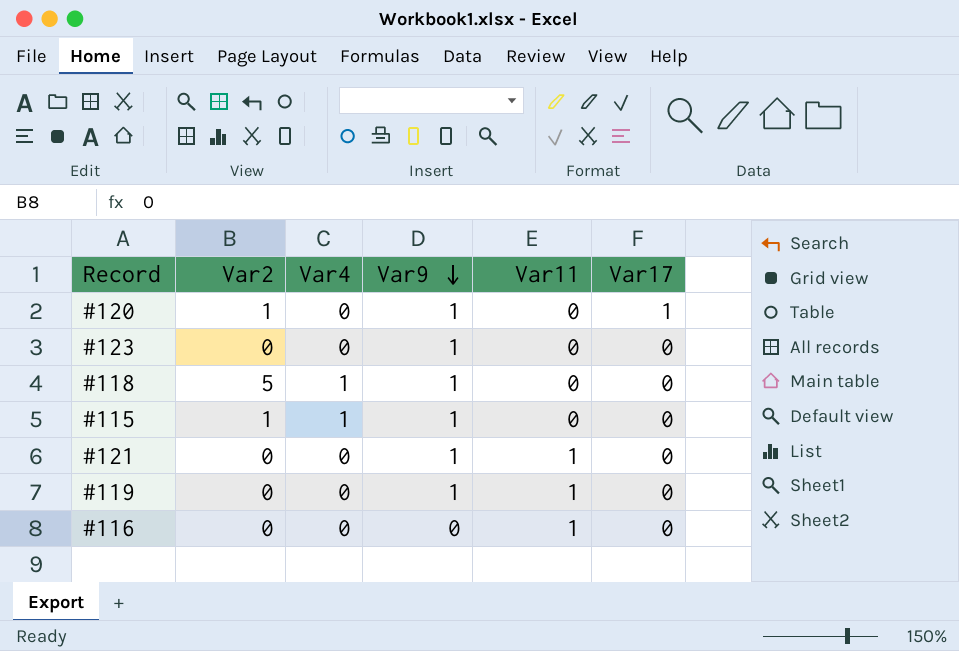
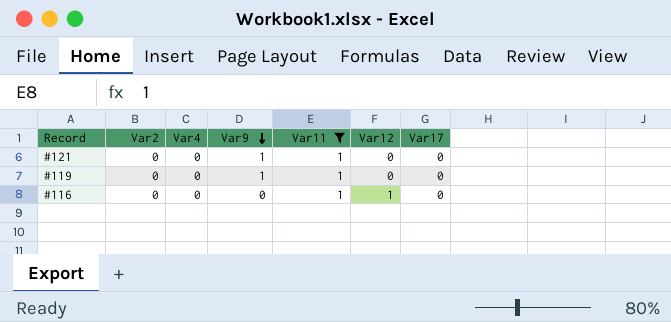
filter: none -> Var11 = 1
column Var12 | position: none -> 6

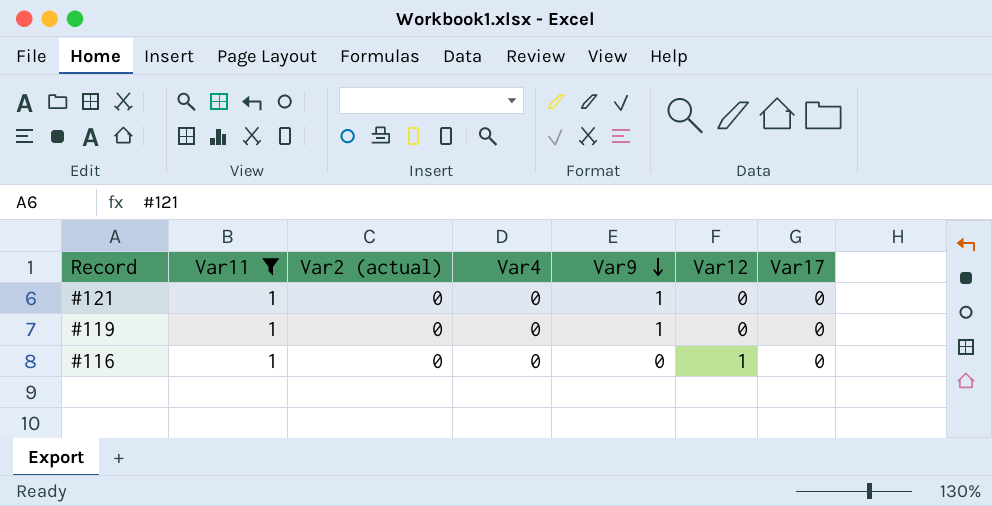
column Var11 | position: 5 -> 2
column name: Var2 -> Var2 (actual)

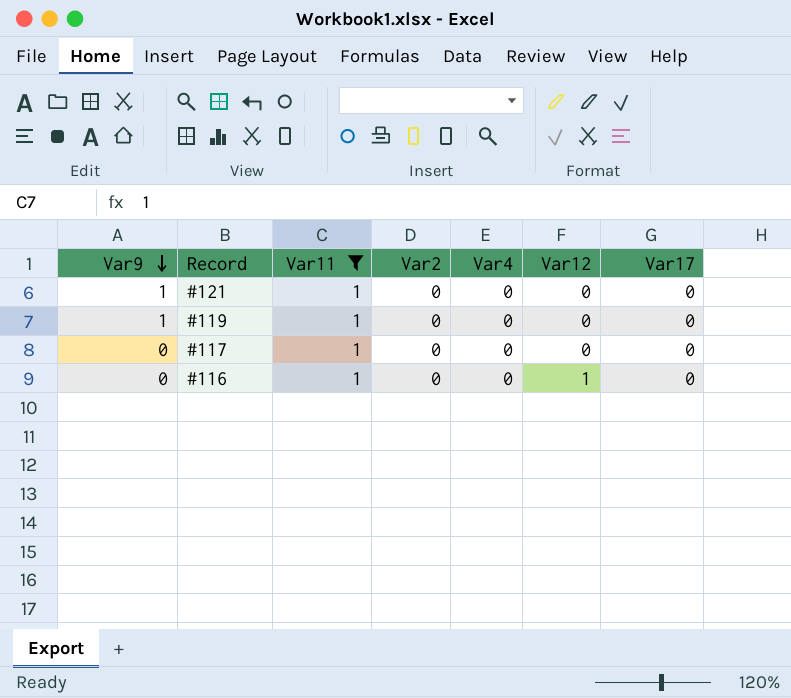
column Var9 | position: 5 -> 1
column name: Var2 (actual) -> Var2
row #117: none -> 0 | 1 | 0 | 0 | 0 | 0

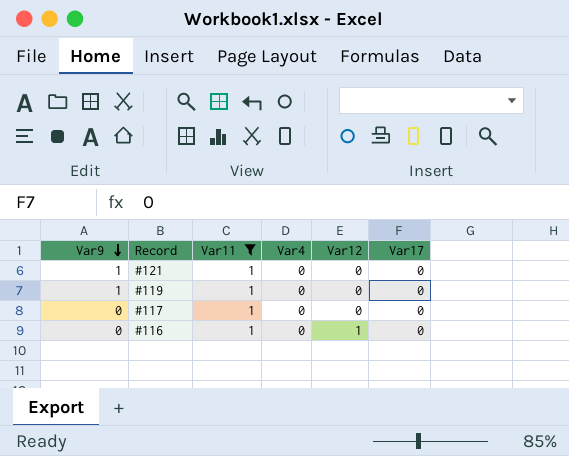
column Var2 | position: 4 -> none

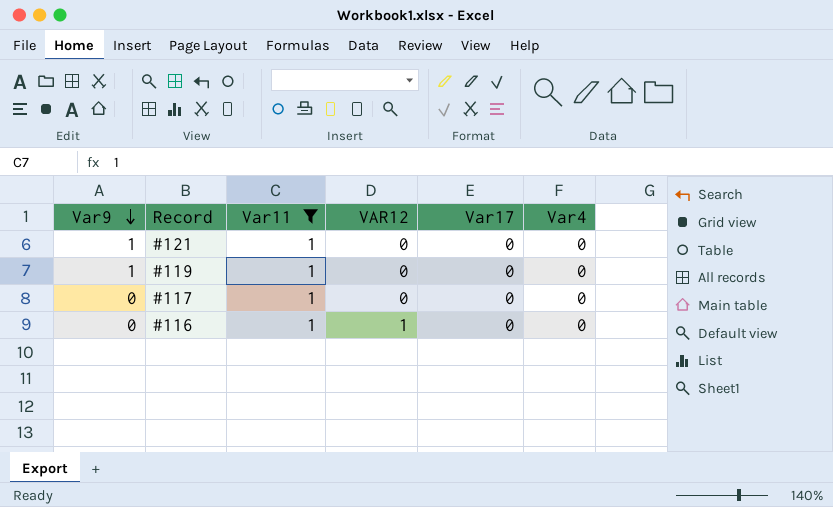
column name: Var12 -> VAR12
column Var4 | position: 4 -> 6

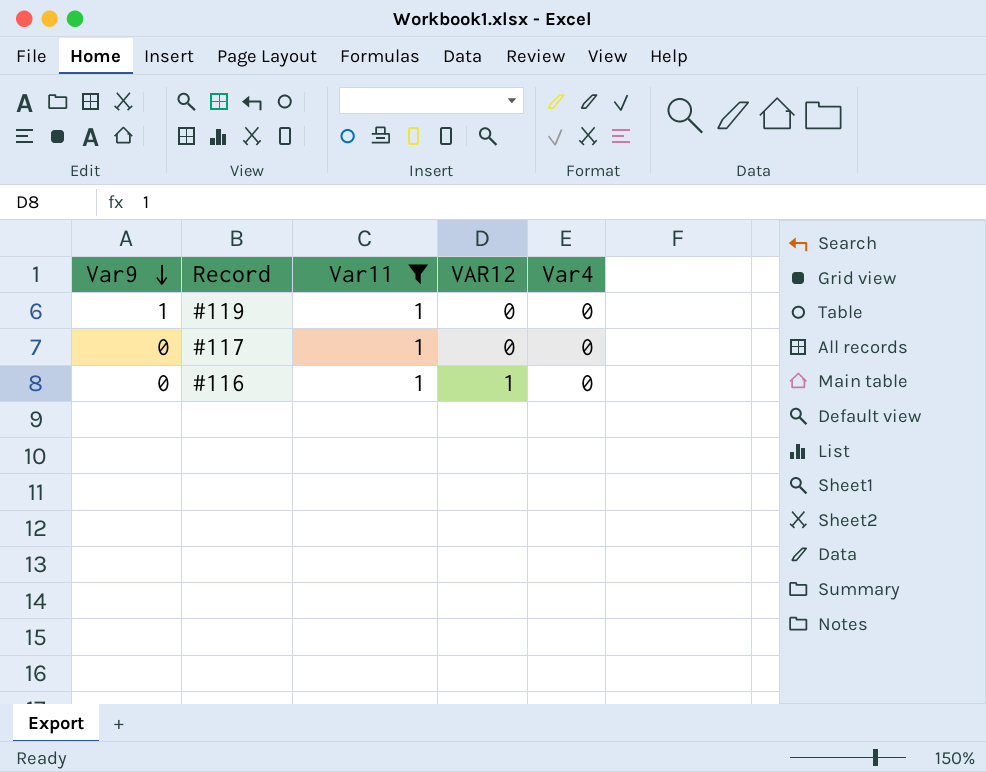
column Var17 | position: 5 -> none
row #121: 1 | 1 | 0 | 0 | 0 -> none

